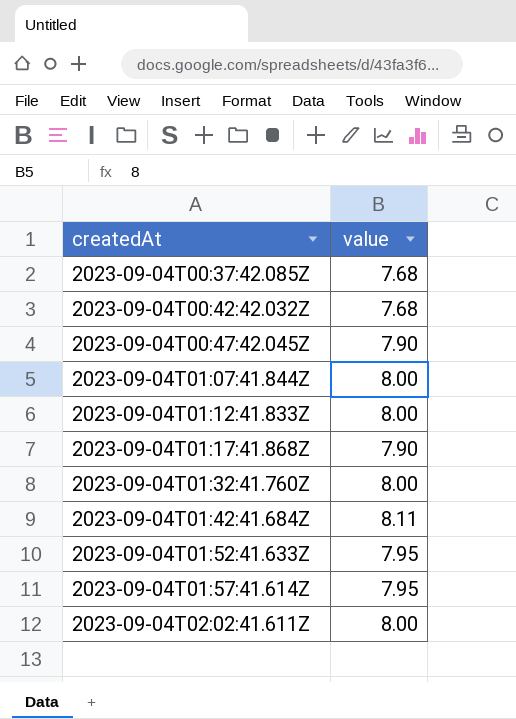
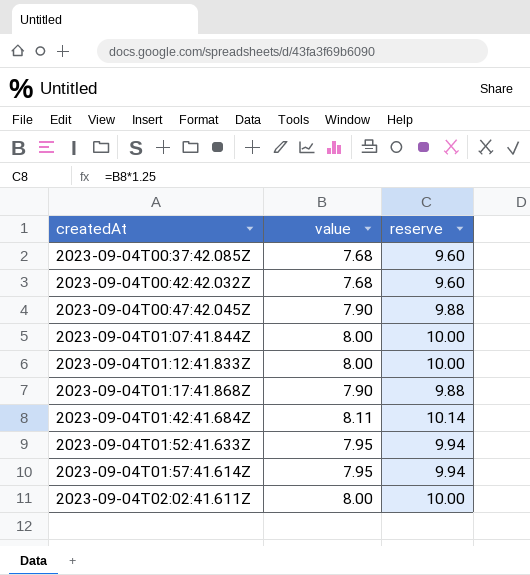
column reserve | formula: none -> [value] * 1.25
row 2023-09-04T01:32:41.760Z: 8.00 -> none

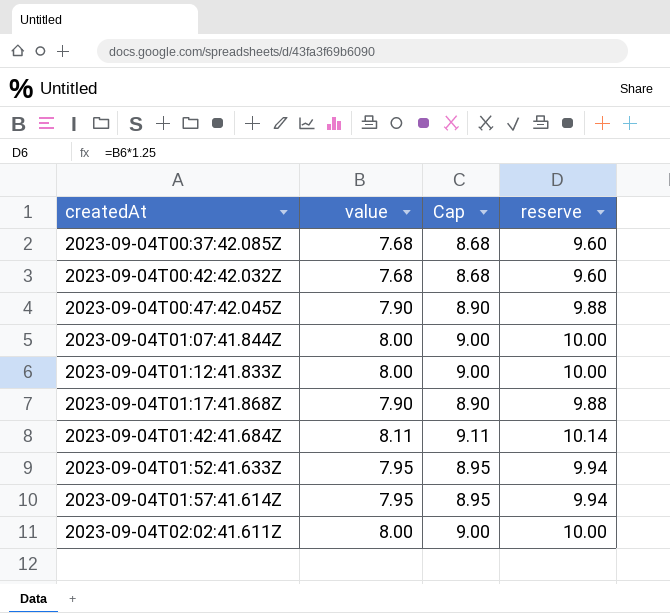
column Cap | formula: none -> [value] + 1

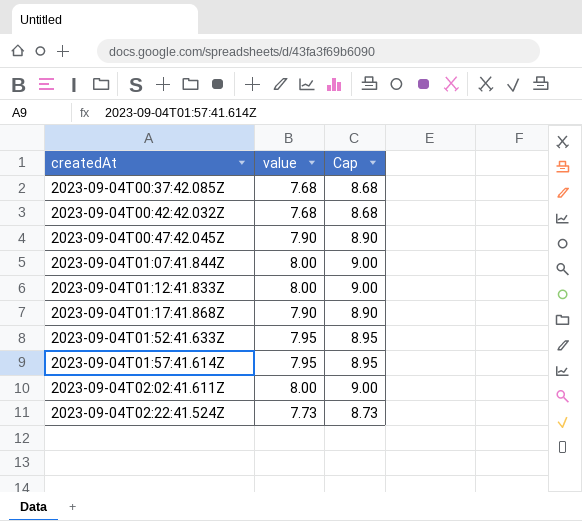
column reserve | formula: [value] * 1.25 -> none
row 2023-09-04T01:42:41.684Z: 8.11 | 9.11 | 10.14 -> none
row 2023-09-04T02:22:41.524Z: none -> 7.73 | 8.73

